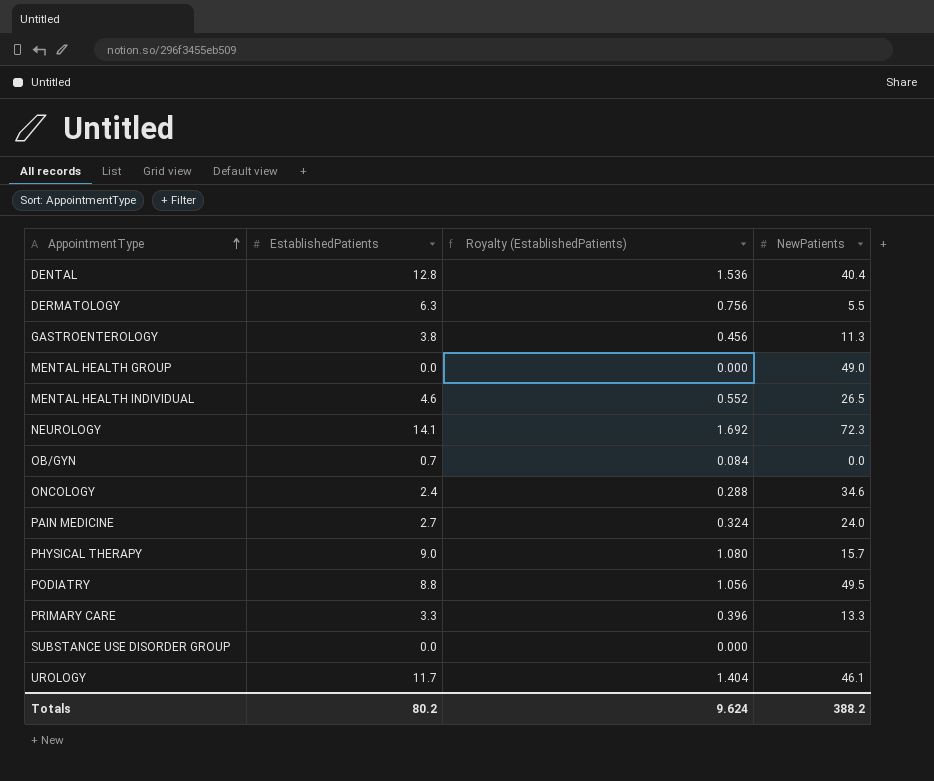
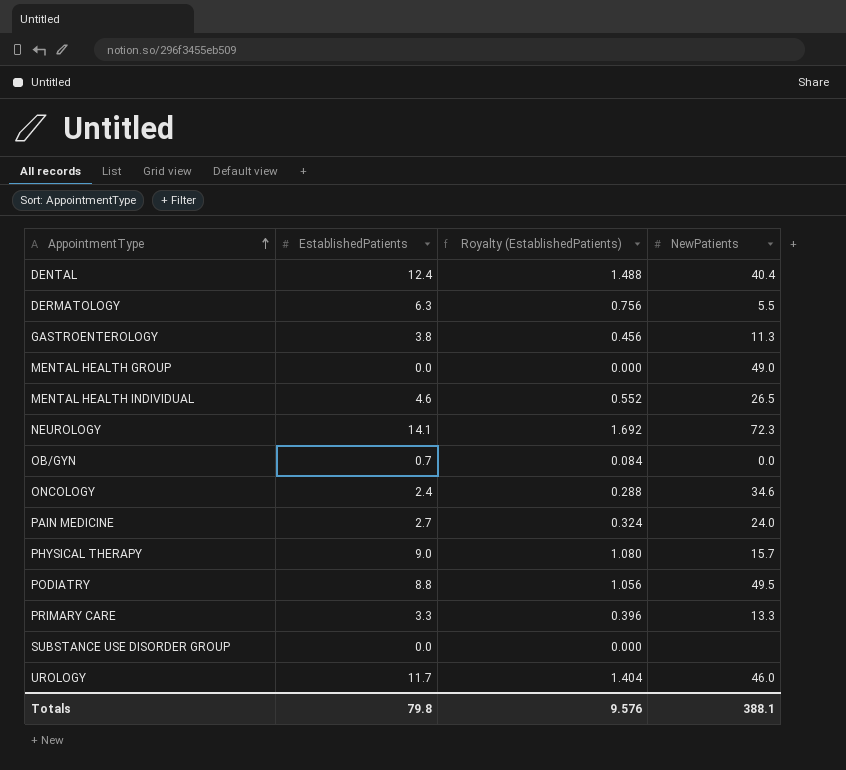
DENTAL | EstablishedPatients: 12.8 -> 12.4
DENTAL | Royalty (EstablishedPatients): 1.536 -> 1.488
UROLOGY | NewPatients: 46.1 -> 46.0
Totals | EstablishedPatients: 80.2 -> 79.8
Totals | Royalty (EstablishedPatients): 9.624 -> 9.576
Totals | NewPatients: 388.2 -> 388.1

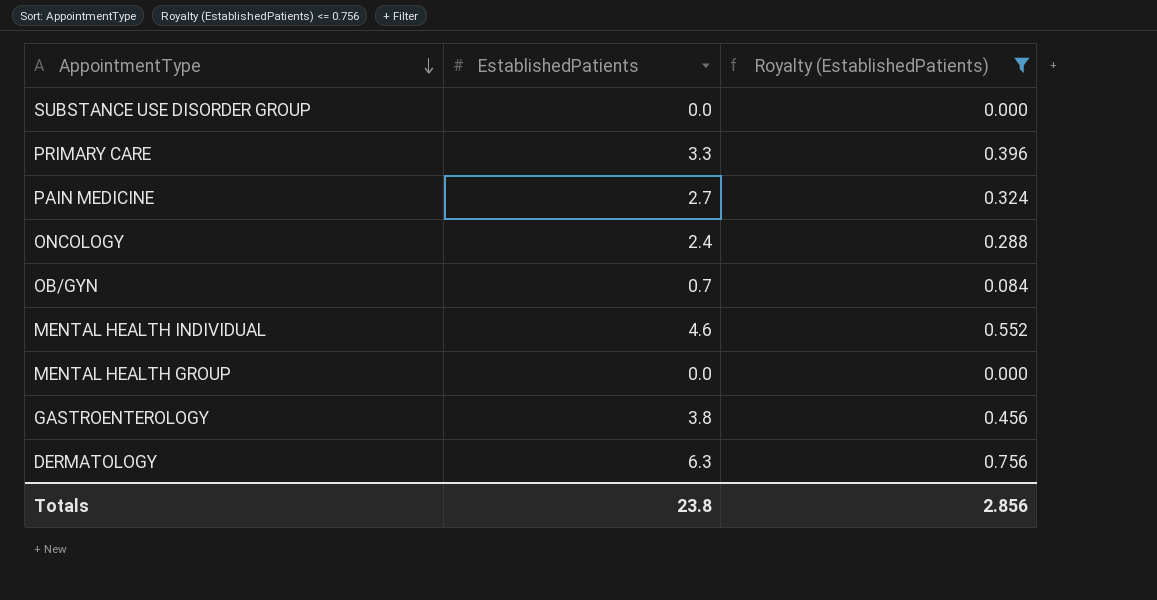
filter: none -> Royalty (EstablishedPatients) <= 0.756
row order: AppointmentType ascending -> AppointmentType descending
column NewPatients | position: 4 -> none
Totals | EstablishedPatients: 79.8 -> 23.8
Totals | Royalty (EstablishedPatients): 9.576 -> 2.856

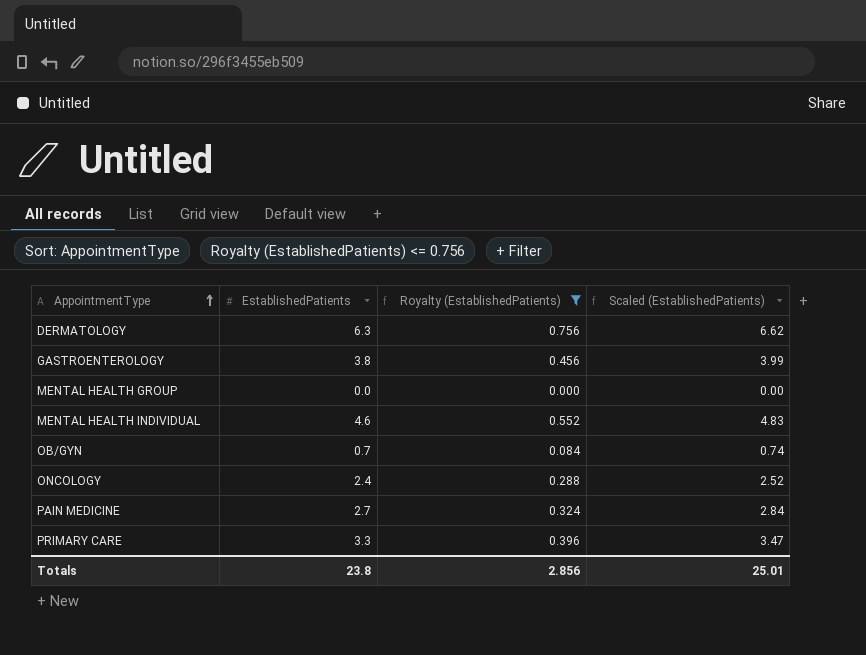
row order: AppointmentType descending -> AppointmentType ascending
column Scaled (EstablishedPatients) | formula: none -> [EstablishedPatients] * 1.05
row SUBSTANCE USE DISORDER GROUP: 0.0 | 0.000 -> none

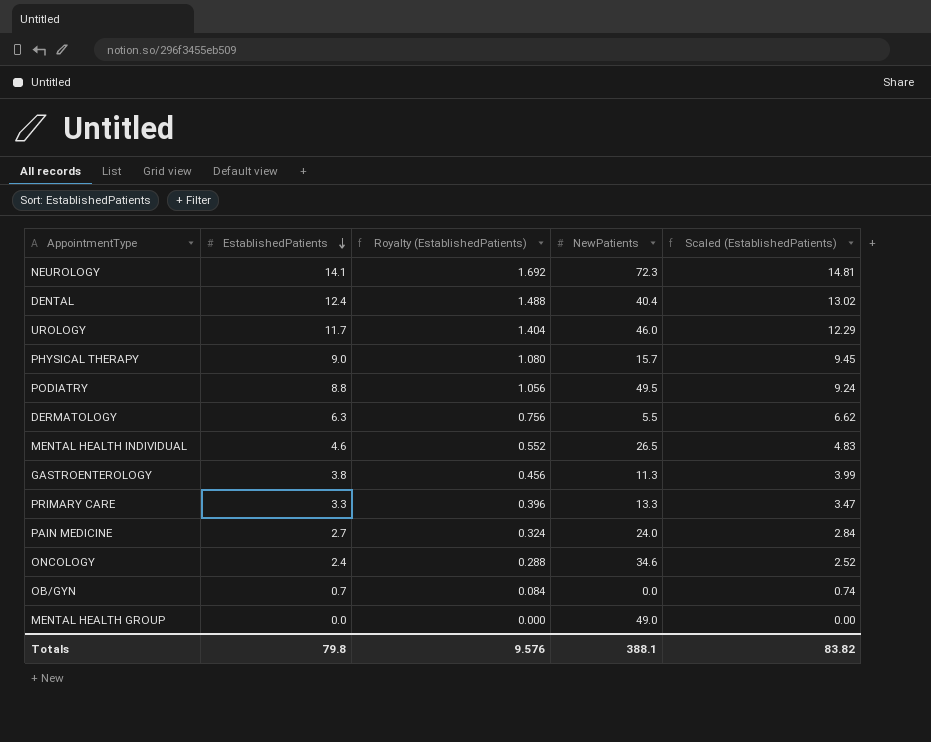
filter: Royalty (EstablishedPatients) <= 0.756 -> none
row order: AppointmentType ascending -> EstablishedPatients descending
column NewPatients | position: none -> 4
Totals | EstablishedPatients: 23.8 -> 79.8
Totals | Royalty (EstablishedPatients): 2.856 -> 9.576
Totals | Scaled (EstablishedPatients): 25.01 -> 83.82

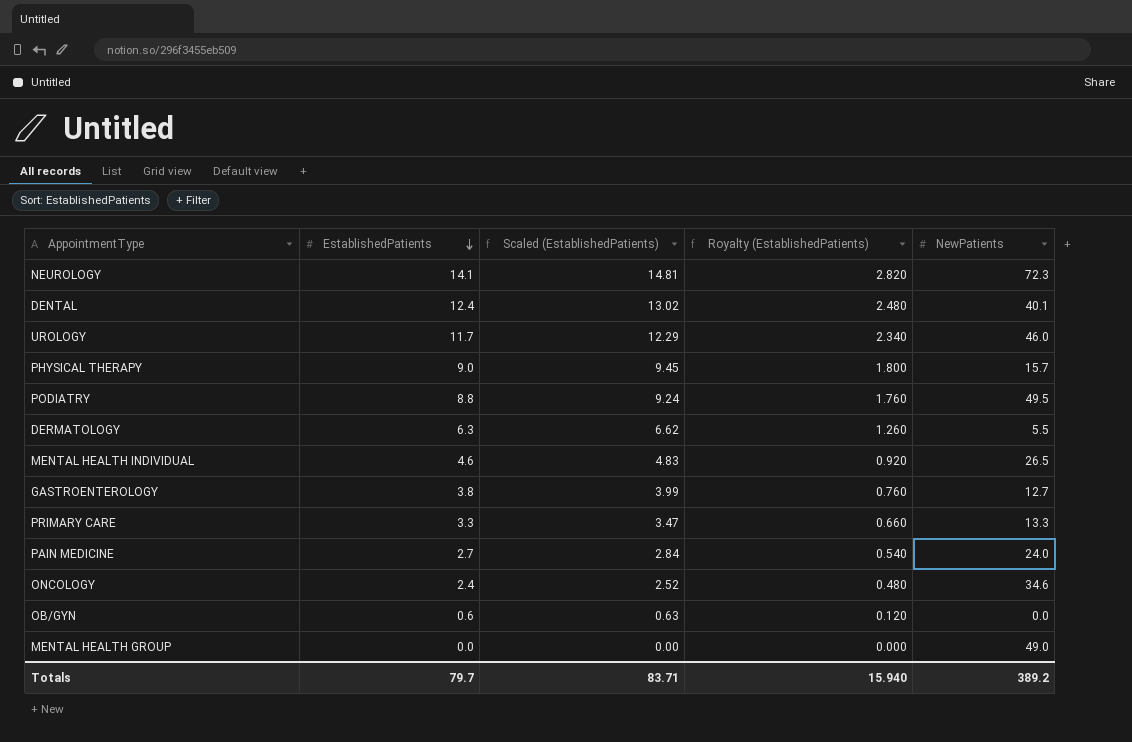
column Scaled (EstablishedPatients) | position: 5 -> 3
column Royalty (EstablishedPatients) | formula: [EstablishedPatients] * 0.12 -> [EstablishedPatients] * 0.2
DENTAL | NewPatients: 40.4 -> 40.1
GASTROENTEROLOGY | NewPatients: 11.3 -> 12.7
OB/GYN | EstablishedPatients: 0.7 -> 0.6
OB/GYN | Scaled (EstablishedPatients): 0.74 -> 0.63
Totals | EstablishedPatients: 79.8 -> 79.7
Totals | Scaled (EstablishedPatients): 83.82 -> 83.71
Totals | Royalty (EstablishedPatients): 9.576 -> 15.940
Totals | NewPatients: 388.1 -> 389.2

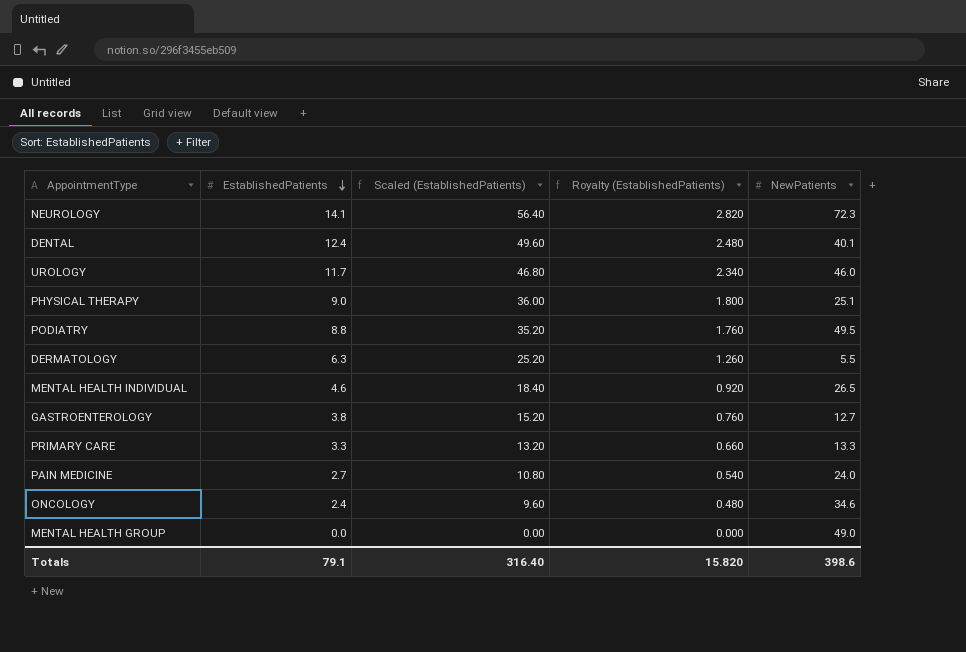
column Scaled (EstablishedPatients) | formula: [EstablishedPatients] * 1.05 -> [EstablishedPatients] * 4
row OB/GYN: 0.6 | 0.63 | 0.120 | 0.0 -> none
PHYSICAL THERAPY | NewPatients: 15.7 -> 25.1
Totals | EstablishedPatients: 79.7 -> 79.1
Totals | Scaled (EstablishedPatients): 83.71 -> 316.40
Totals | Royalty (EstablishedPatients): 15.940 -> 15.820
Totals | NewPatients: 389.2 -> 398.6

